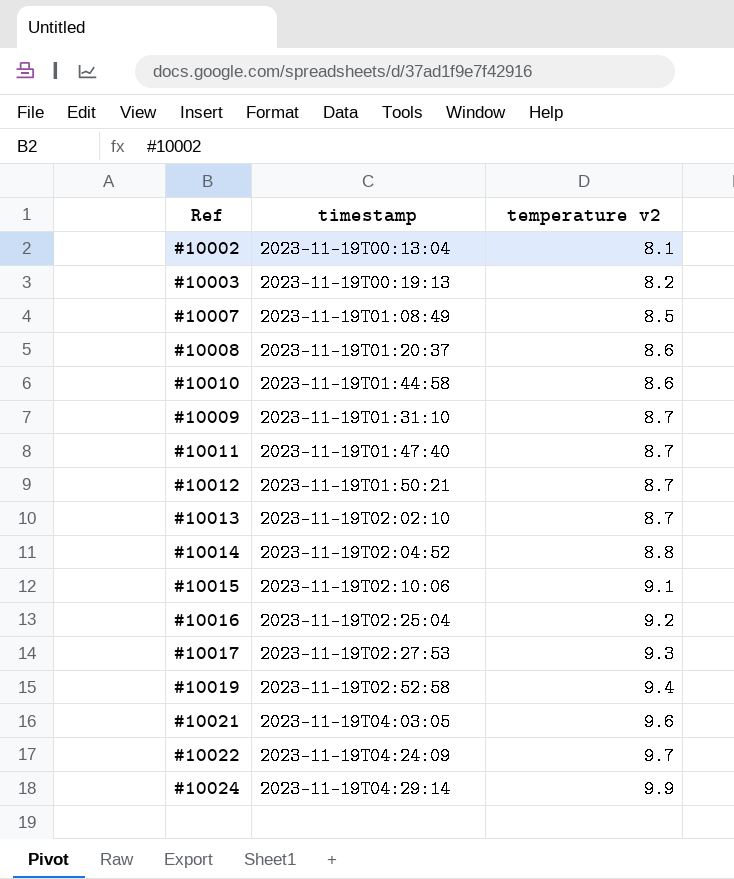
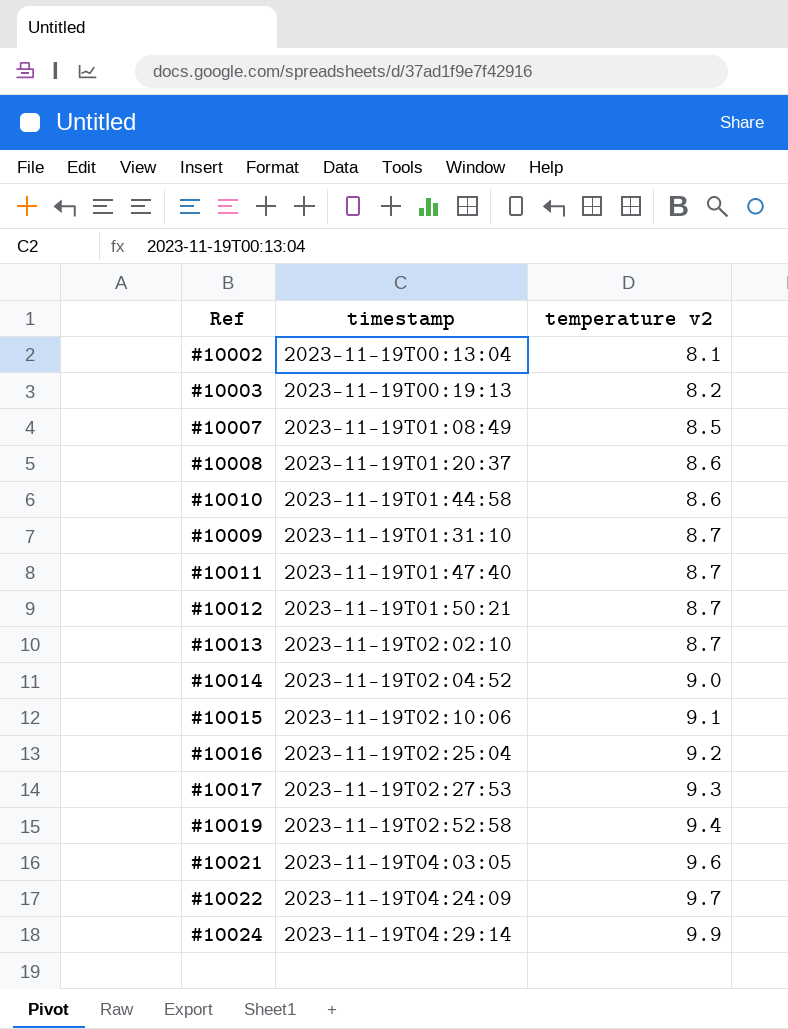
#10014 | temperature v2: 8.8 -> 9.0

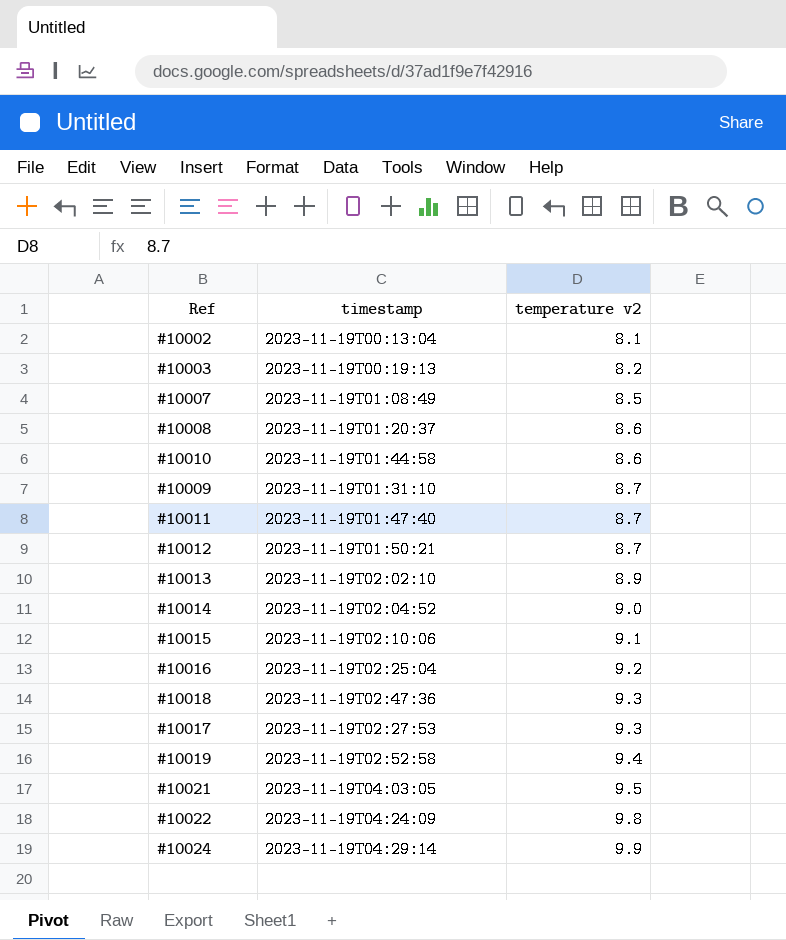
#10013 | temperature v2: 8.7 -> 8.9
row #10018: none -> 2023-11-19T02:47:36 | 9.3
#10021 | temperature v2: 9.6 -> 9.5
#10022 | temperature v2: 9.7 -> 9.8

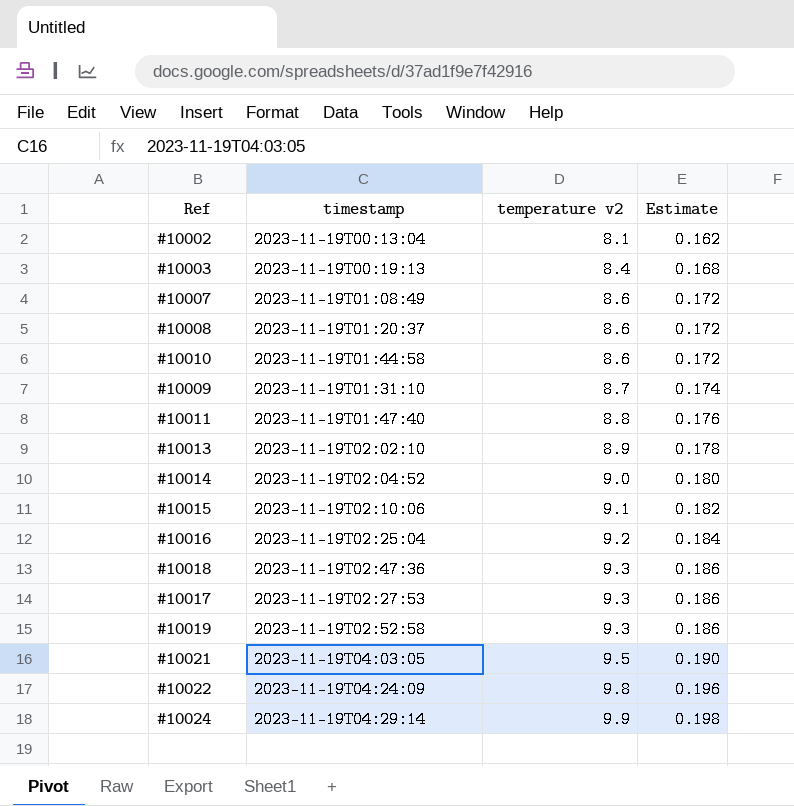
column Estimate | formula: none -> [temperature v2] * 0.02
row #10012: 2023-11-19T01:50:21 | 8.7 -> none
#10003 | temperature v2: 8.2 -> 8.4
#10007 | temperature v2: 8.5 -> 8.6
#10011 | temperature v2: 8.7 -> 8.8
#10019 | temperature v2: 9.4 -> 9.3

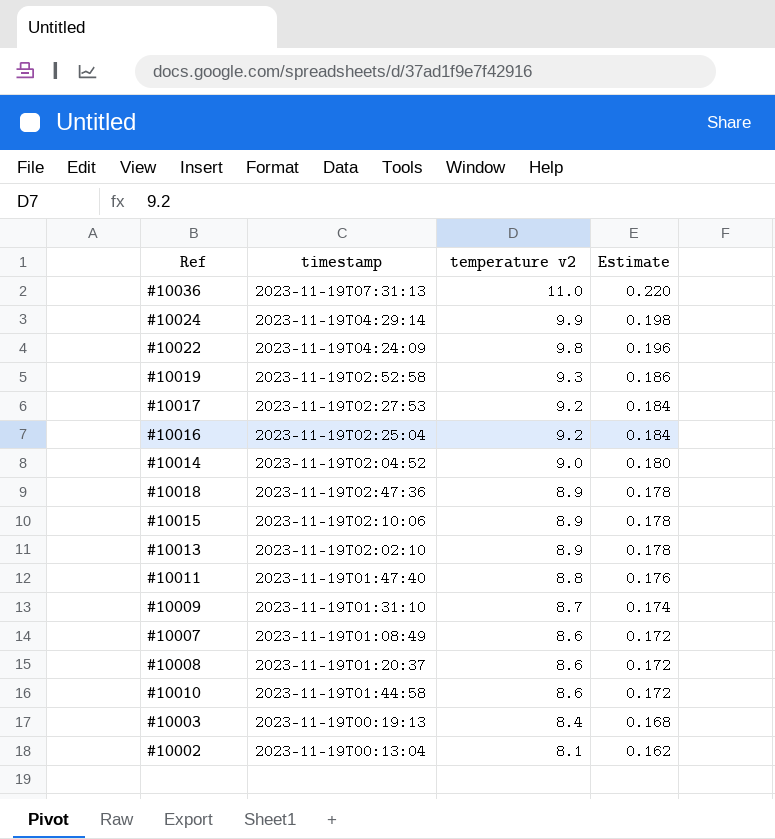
row order: temperature v2 ascending -> temperature v2 descending
row #10021: 2023-11-19T04:03:05 | 9.5 | 0.190 -> none
row #10036: none -> 2023-11-19T07:31:13 | 11.0 | 0.220
#10017 | temperature v2: 9.3 -> 9.2
#10017 | Estimate: 0.186 -> 0.184
#10018 | temperature v2: 9.3 -> 8.9
#10018 | Estimate: 0.186 -> 0.178
#10015 | temperature v2: 9.1 -> 8.9
#10015 | Estimate: 0.182 -> 0.178

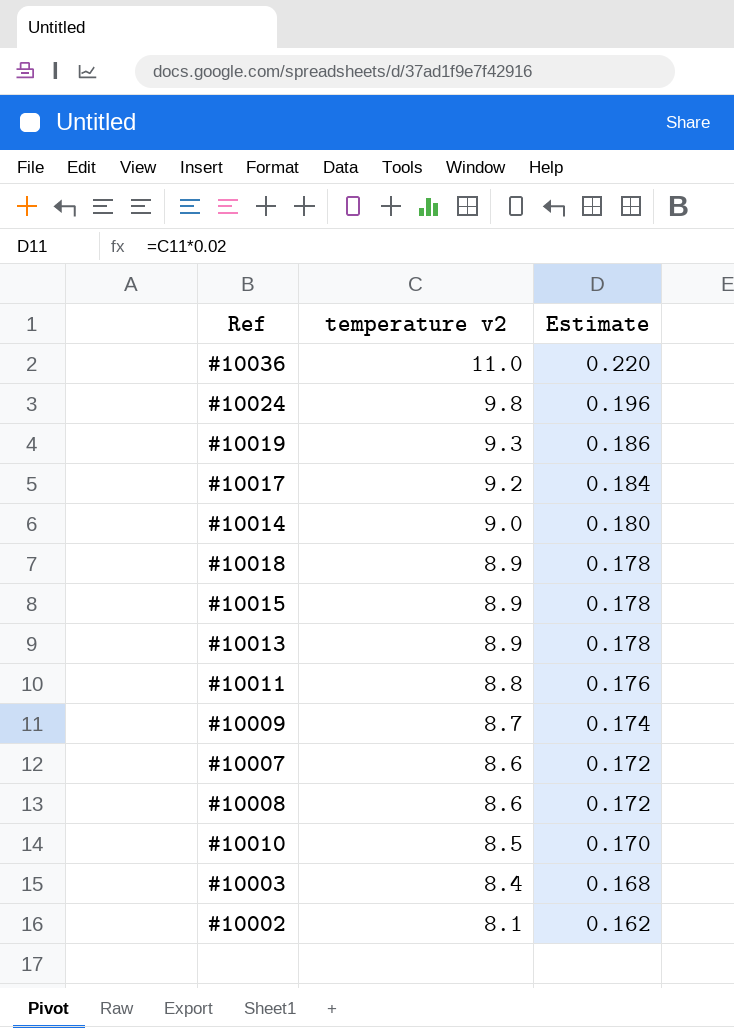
column timestamp | position: 2 -> none
row #10022: 2023-11-19T04:24:09 | 9.8 | 0.196 -> none
row #10016: 2023-11-19T02:25:04 | 9.2 | 0.184 -> none
#10024 | temperature v2: 9.9 -> 9.8
#10024 | Estimate: 0.198 -> 0.196
#10010 | temperature v2: 8.6 -> 8.5
#10010 | Estimate: 0.172 -> 0.170

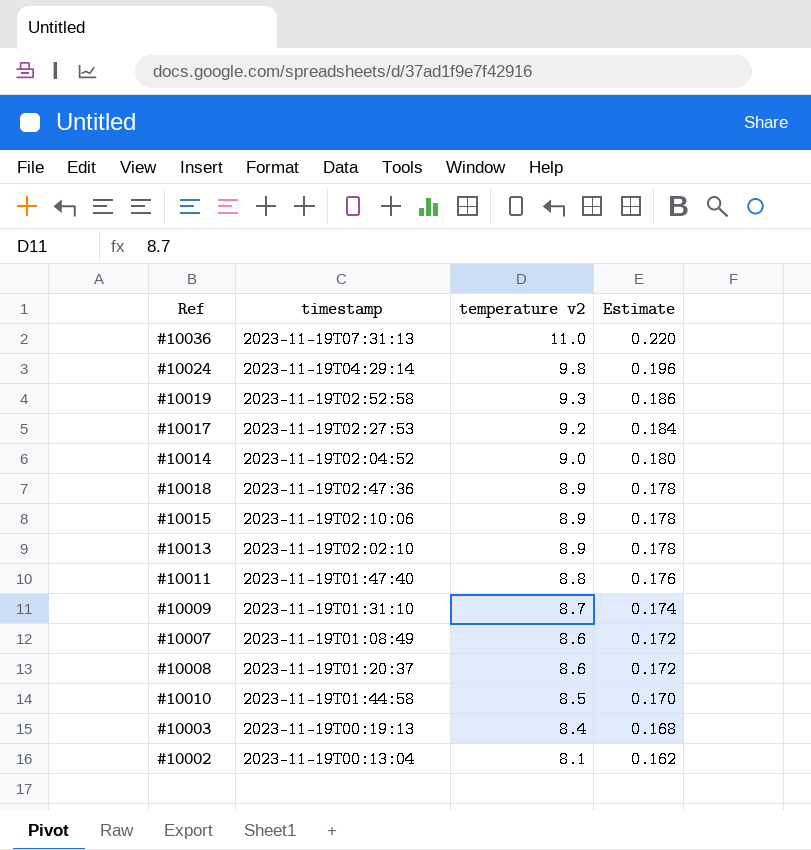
column timestamp | position: none -> 2

